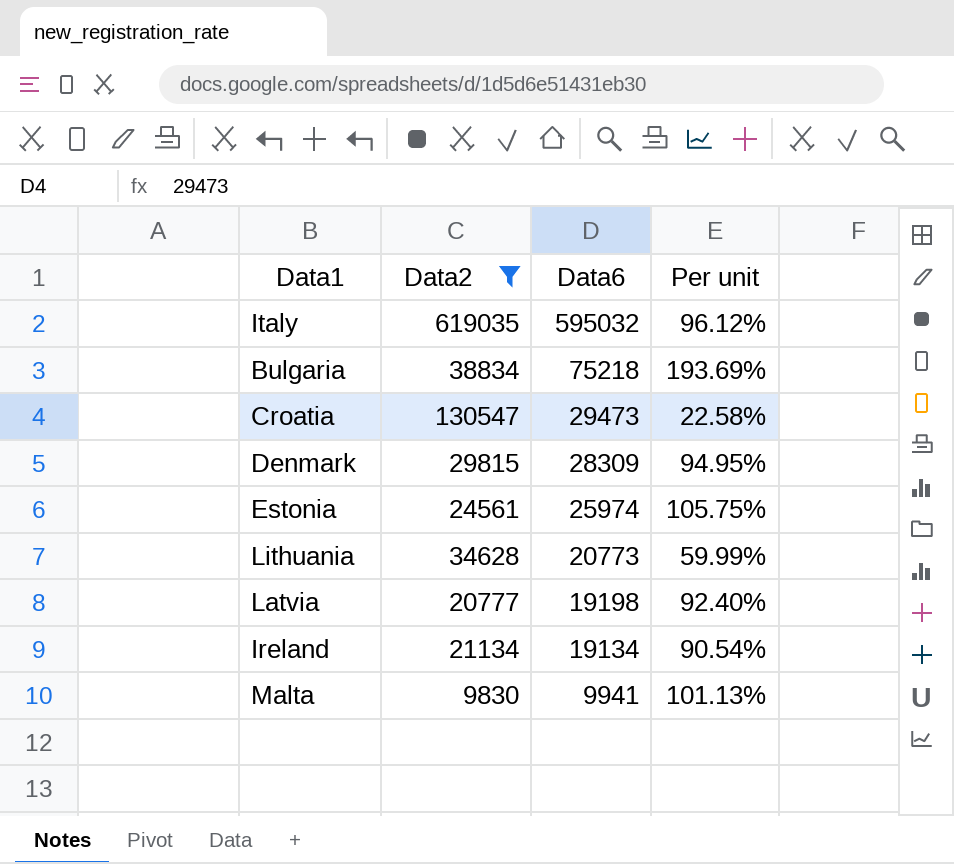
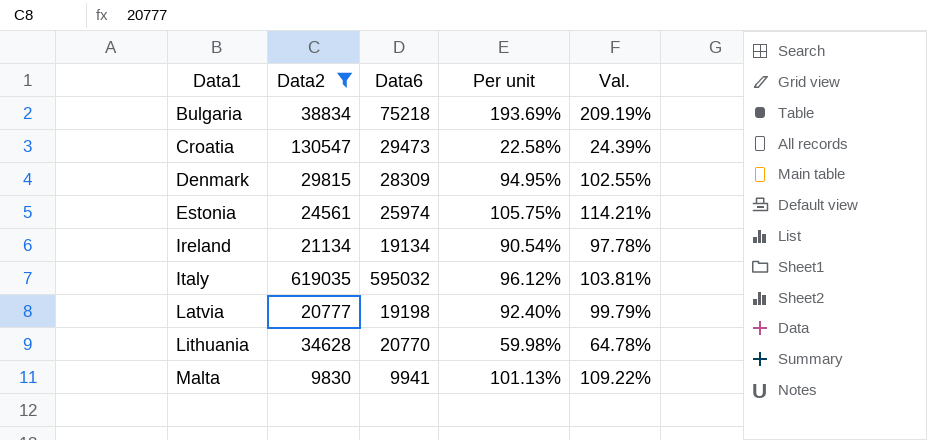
row order: Data6 descending -> Data1 ascending
column Val. | formula: none -> [Per unit] * 1.08
Lithuania | Data6: 20773 -> 20770
Lithuania | Per unit: 59.99% -> 59.98%

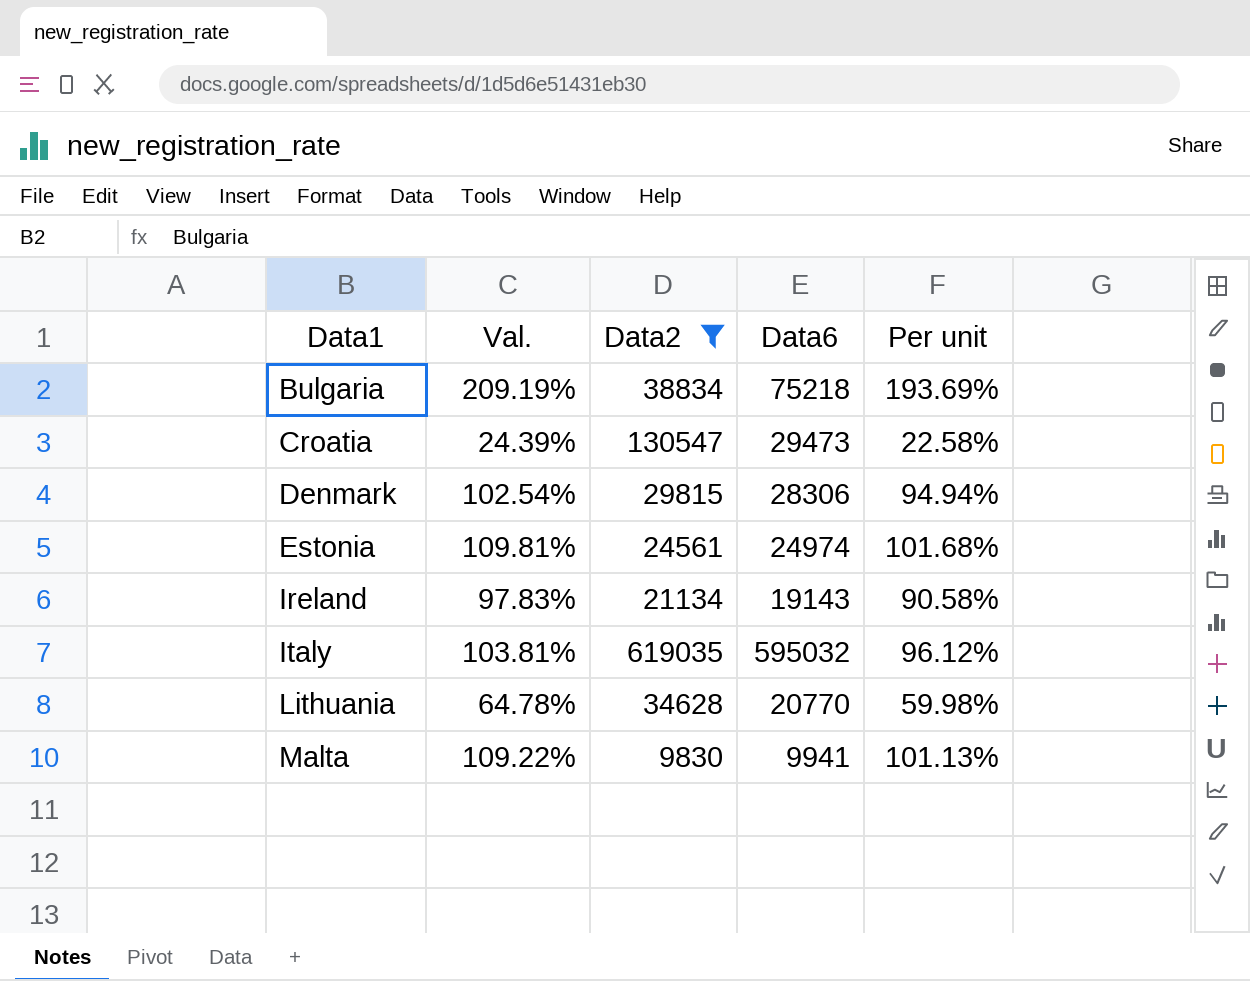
column Val. | position: 5 -> 2
row Latvia: 20777 | 19198 | 92.40% | 99.79% -> none
Denmark | Val.: 102.55% -> 102.54%
Denmark | Data6: 28309 -> 28306
Denmark | Per unit: 94.95% -> 94.94%
Estonia | Val.: 114.21% -> 109.81%
Estonia | Data6: 25974 -> 24974
Estonia | Per unit: 105.75% -> 101.68%
Ireland | Val.: 97.78% -> 97.83%
Ireland | Data6: 19134 -> 19143
Ireland | Per unit: 90.54% -> 90.58%

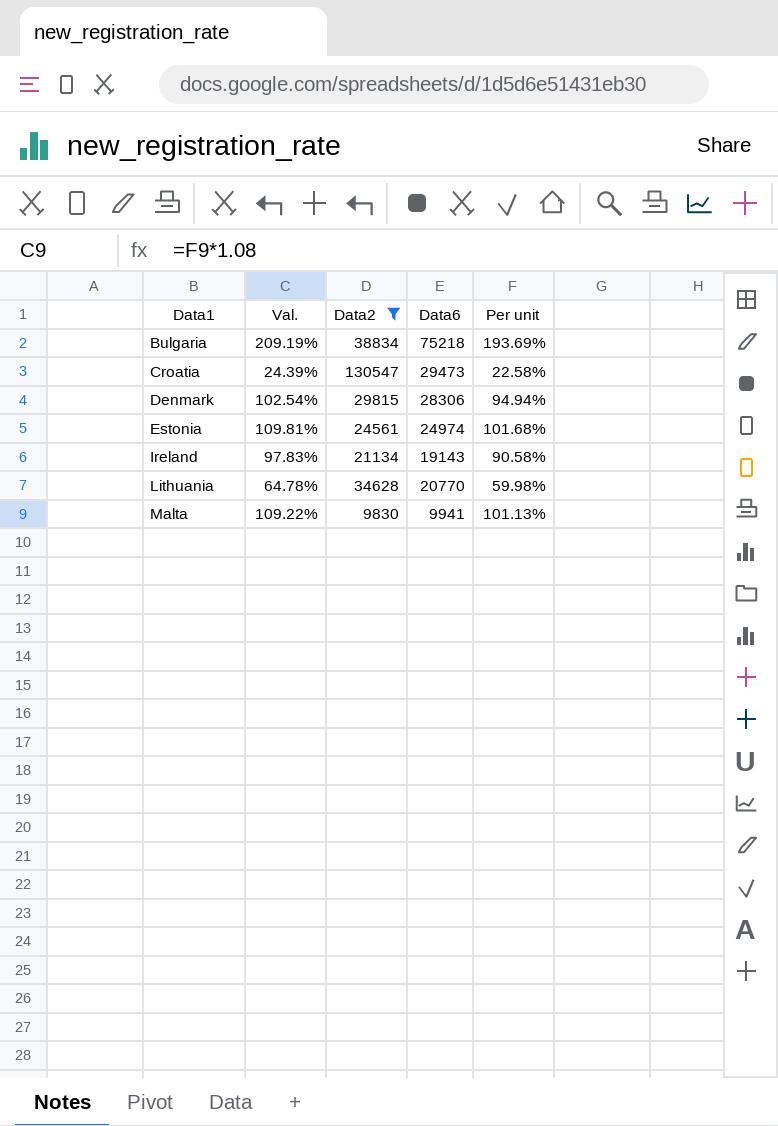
row Italy: 103.81% | 619035 | 595032 | 96.12% -> none

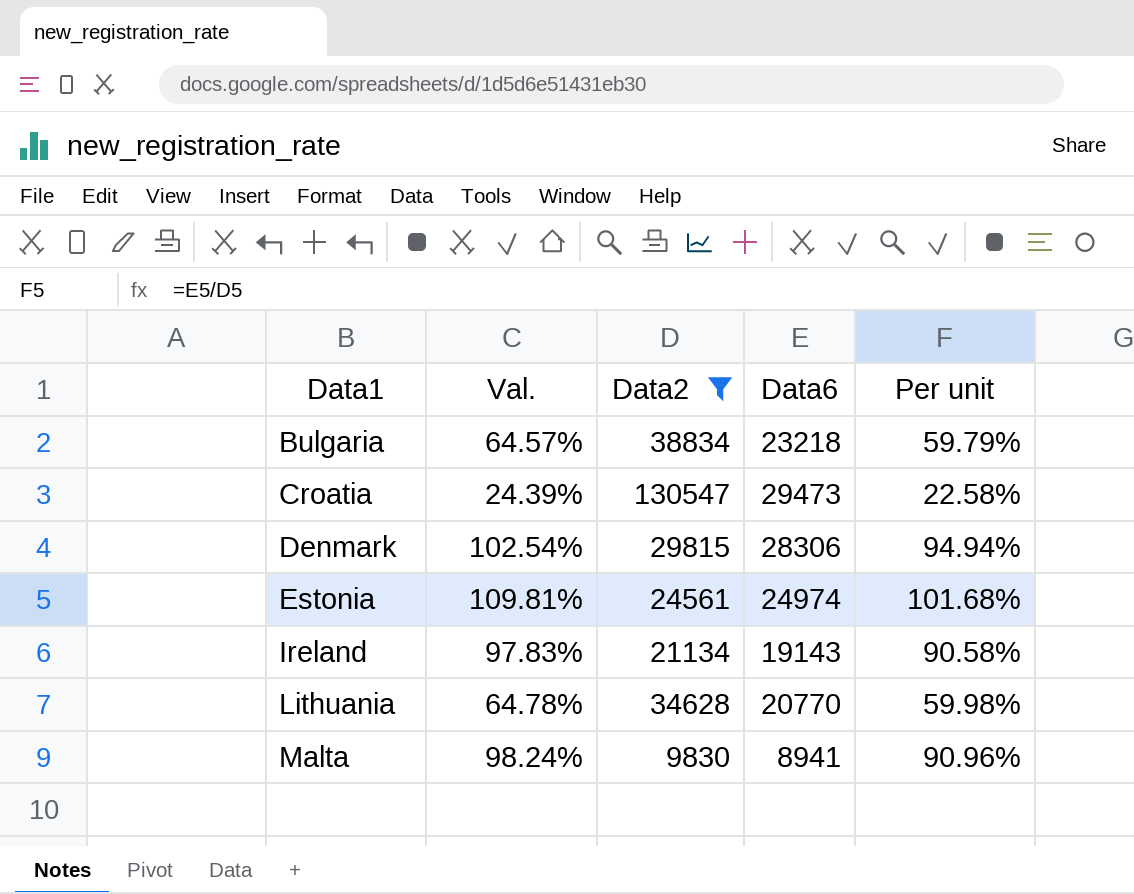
Bulgaria | Val.: 209.19% -> 64.57%
Bulgaria | Data6: 75218 -> 23218
Bulgaria | Per unit: 193.69% -> 59.79%
Malta | Val.: 109.22% -> 98.24%
Malta | Data6: 9941 -> 8941
Malta | Per unit: 101.13% -> 90.96%

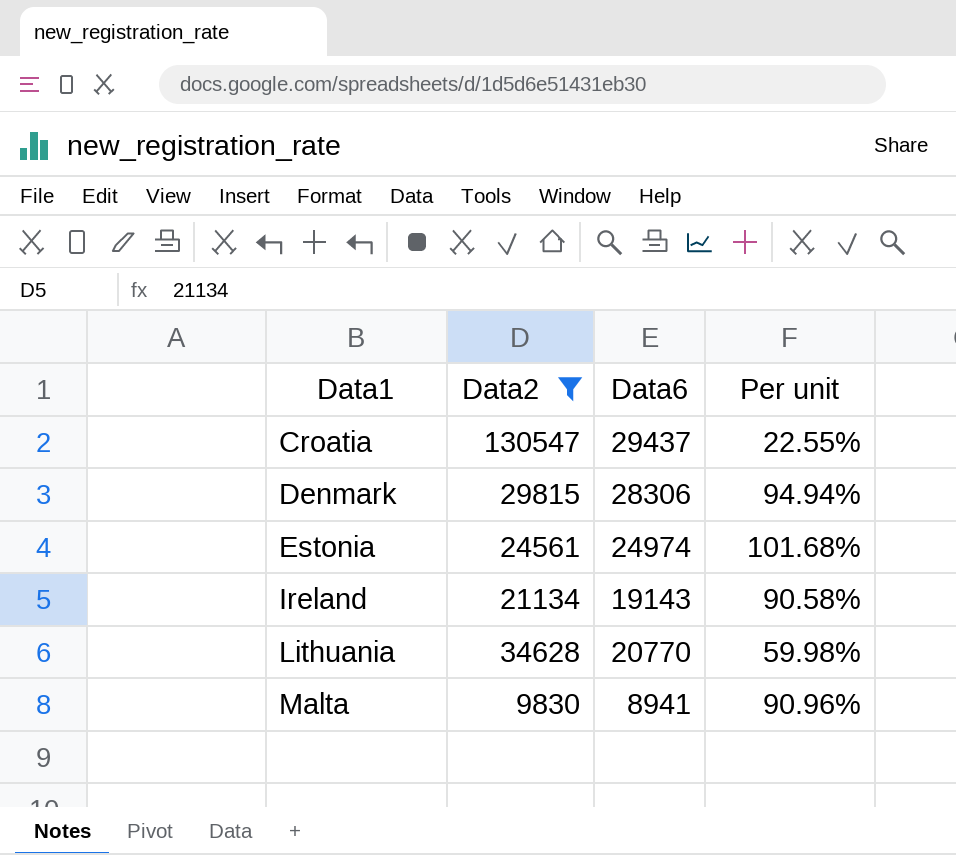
column Val. | formula: [Per unit] * 1.08 -> none
row Bulgaria: 64.57% | 38834 | 23218 | 59.79% -> none
Croatia | Data6: 29473 -> 29437
Croatia | Per unit: 22.58% -> 22.55%

